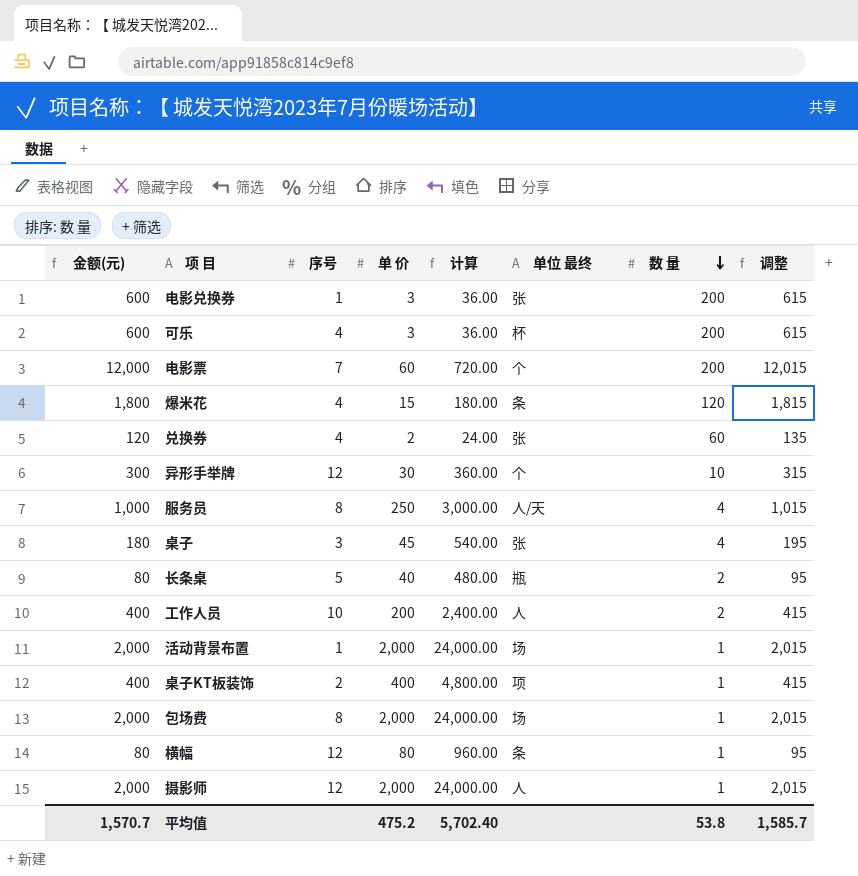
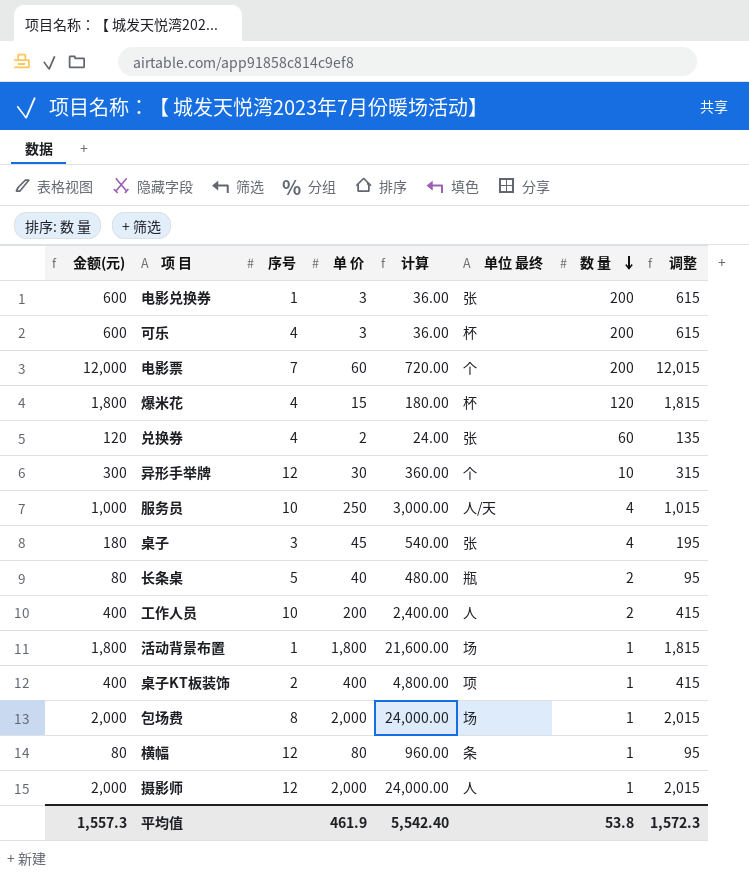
爆米花 | 单位 最终: 条 -> 杯
服务员 | 序号: 8 -> 10
活动背景布置 | 金额(元): 2,000 -> 1,800
活动背景布置 | 单 价: 2,000 -> 1,800
活动背景布置 | 计算: 24,000.00 -> 21,600.00
活动背景布置 | 调整: 2,015 -> 1,815
平均值 | 金额(元): 1,570.7 -> 1,557.3
平均值 | 单 价: 475.2 -> 461.9
平均值 | 计算: 5,702.40 -> 5,542.40
平均值 | 调整: 1,585.7 -> 1,572.3

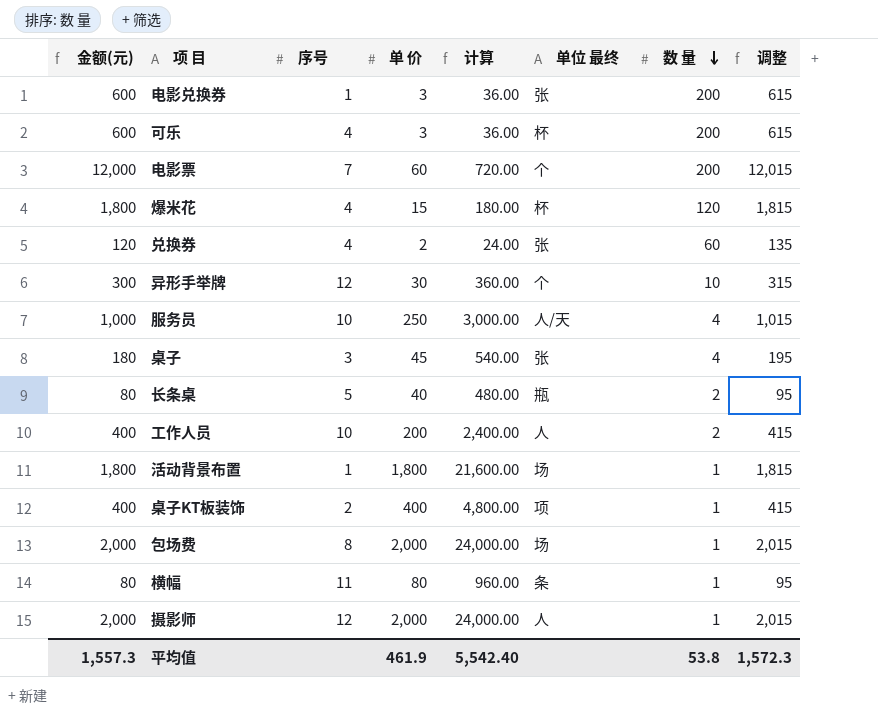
横幅 | 序号: 12 -> 11

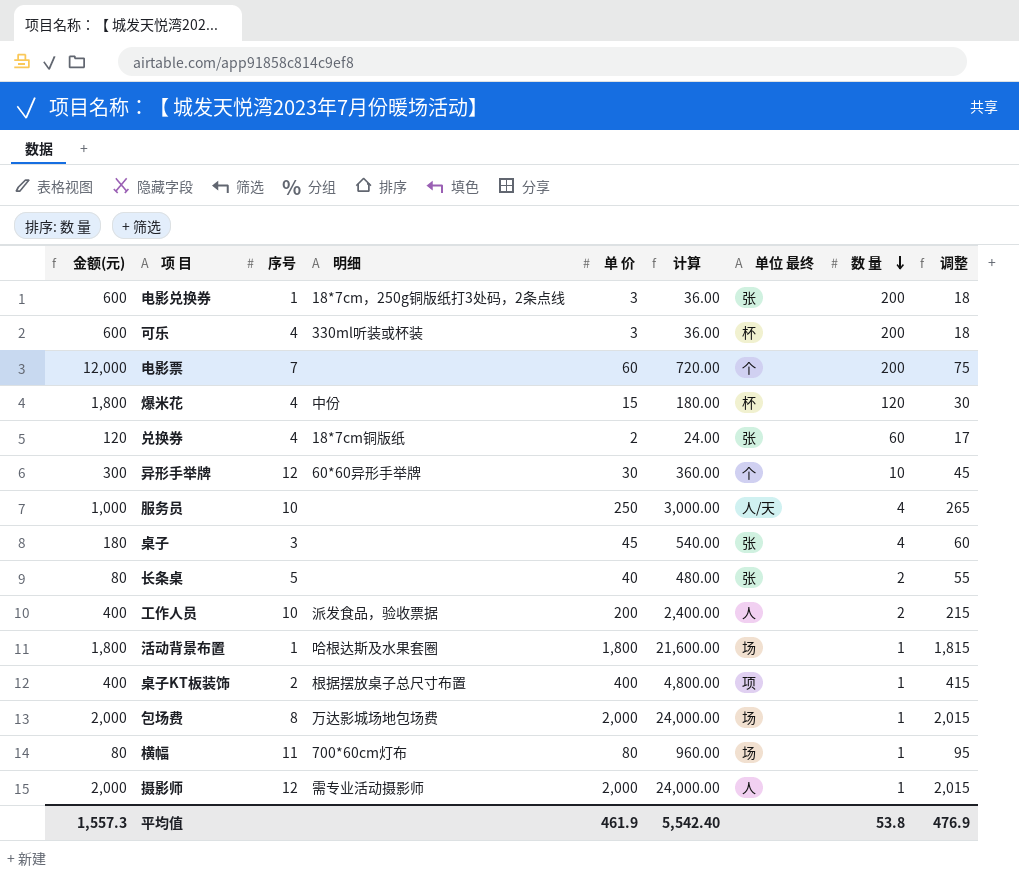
column 明细 | position: none -> 4
column 调整 | formula: [金额(元)] + 15 -> [单 价] + 15
长条桌 | 单位 最终: 瓶 -> 张
横幅 | 单位 最终: 条 -> 场
平均值 | 调整: 1,572.3 -> 476.9

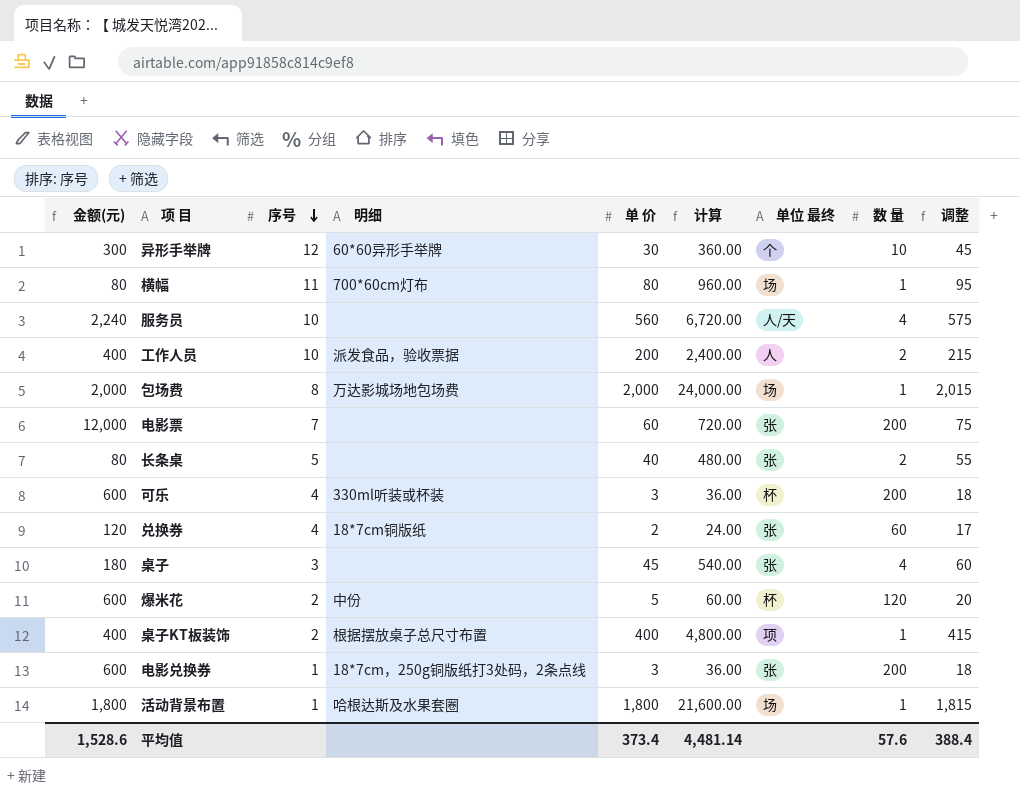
row order: 数 量 descending -> 序号 descending
row 摄影师: 2,000 | 12 | 需专业活动摄影师 | 2,000 | 24,000.00 | 人 | 1 | 2,015 -> none
服务员 | 金额(元): 1,000 -> 2,240
服务员 | 单 价: 250 -> 560
服务员 | 计算: 3,000.00 -> 6,720.00
服务员 | 调整: 265 -> 575
电影票 | 单位 最终: 个 -> 张
爆米花 | 金额(元): 1,800 -> 600
爆米花 | 序号: 4 -> 2
爆米花 | 单 价: 15 -> 5
爆米花 | 计算: 180.00 -> 60.00
爆米花 | 调整: 30 -> 20
平均值 | 金额(元): 1,557.3 -> 1,528.6
平均值 | 单 价: 461.9 -> 373.4
平均值 | 计算: 5,542.40 -> 4,481.14
平均值 | 数 量: 53.8 -> 57.6
平均值 | 调整: 476.9 -> 388.4

